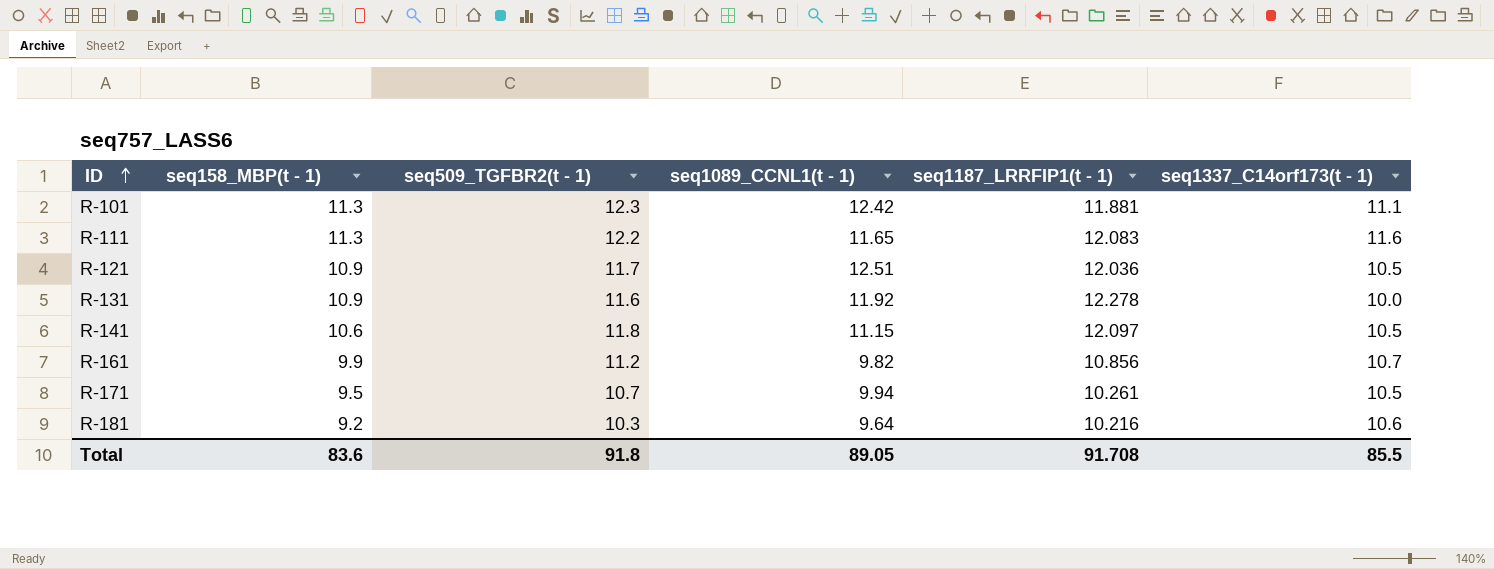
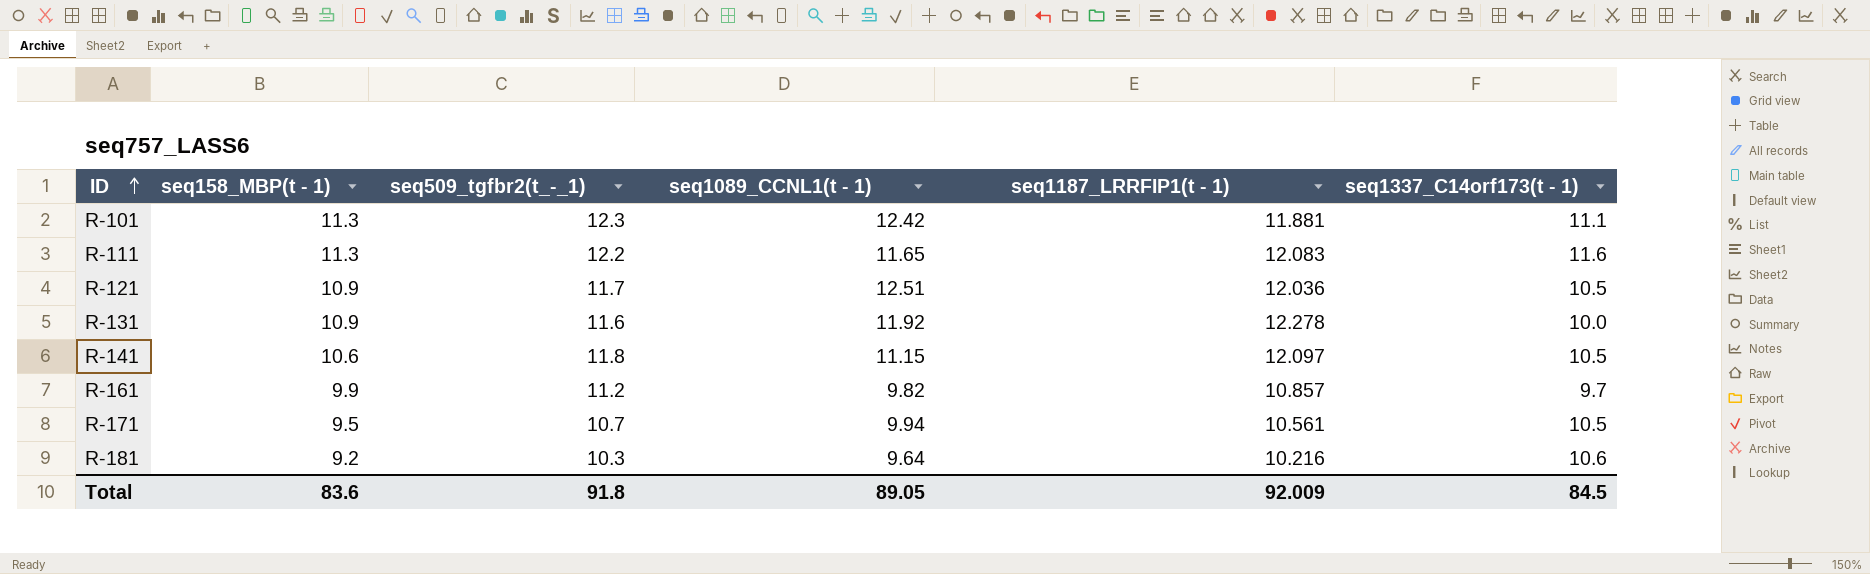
column name: seq509_TGFBR2(t - 1) -> seq509_tgfbr2(t_-_1)
R-161 | seq1187_LRRFIP1(t - 1): 10.856 -> 10.857
R-161 | seq1337_C14orf173(t - 1): 10.7 -> 9.7
R-171 | seq1187_LRRFIP1(t - 1): 10.261 -> 10.561
Total | seq1187_LRRFIP1(t - 1): 91.708 -> 92.009
Total | seq1337_C14orf173(t - 1): 85.5 -> 84.5

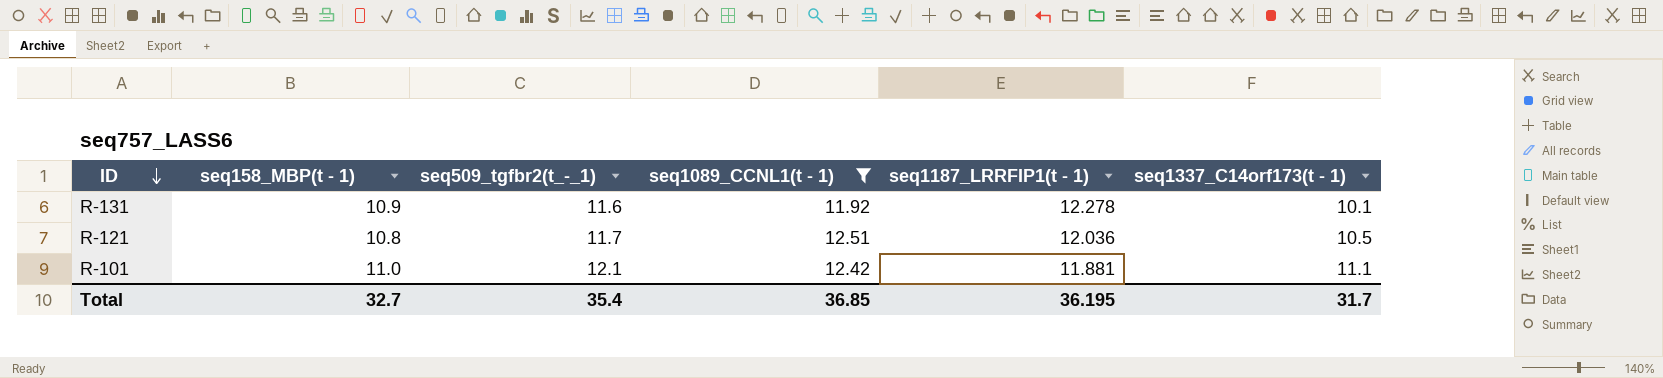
filter: none -> seq1089_CCNL1(t - 1) >= 11.92
row order: ID ascending -> ID descending
R-131 | seq1337_C14orf173(t - 1): 10.0 -> 10.1
R-121 | seq158_MBP(t - 1): 10.9 -> 10.8
R-101 | seq158_MBP(t - 1): 11.3 -> 11.0
R-101 | seq509_tgfbr2(t_-_1): 12.3 -> 12.1
Total | seq158_MBP(t - 1): 83.6 -> 32.7
Total | seq509_tgfbr2(t_-_1): 91.8 -> 35.4
Total | seq1089_CCNL1(t - 1): 89.05 -> 36.85
Total | seq1187_LRRFIP1(t - 1): 92.009 -> 36.195
Total | seq1337_C14orf173(t - 1): 84.5 -> 31.7

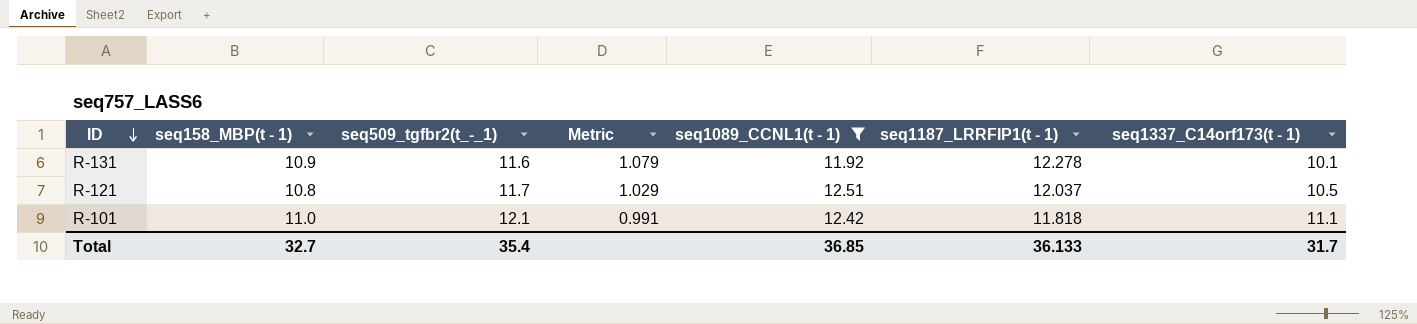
column Metric | formula: none -> [seq158_MBP(t - 1)] / [seq1337_C14orf173(t - 1)]
R-121 | seq1187_LRRFIP1(t - 1): 12.036 -> 12.037
R-101 | seq1187_LRRFIP1(t - 1): 11.881 -> 11.818
Total | seq1187_LRRFIP1(t - 1): 36.195 -> 36.133

